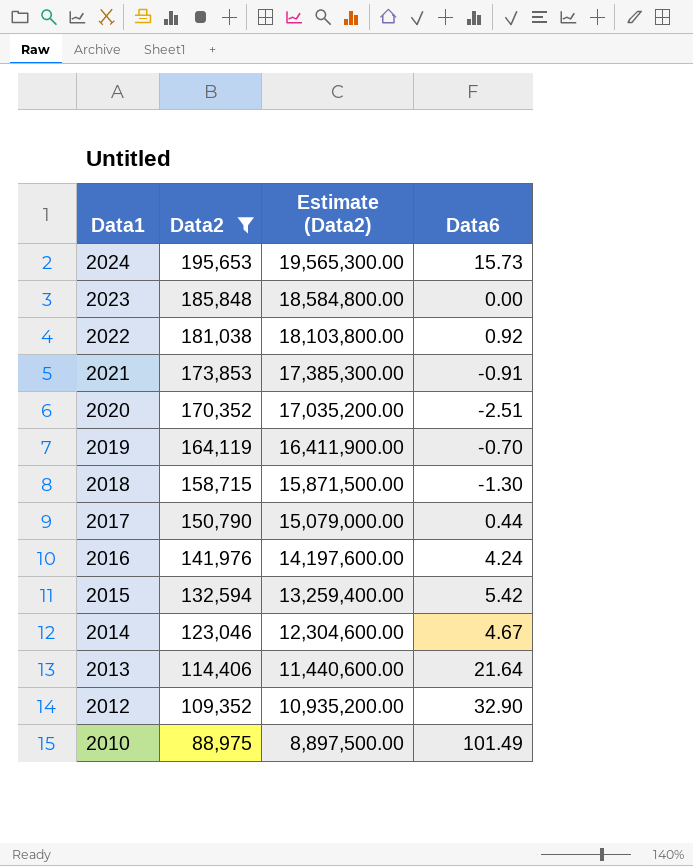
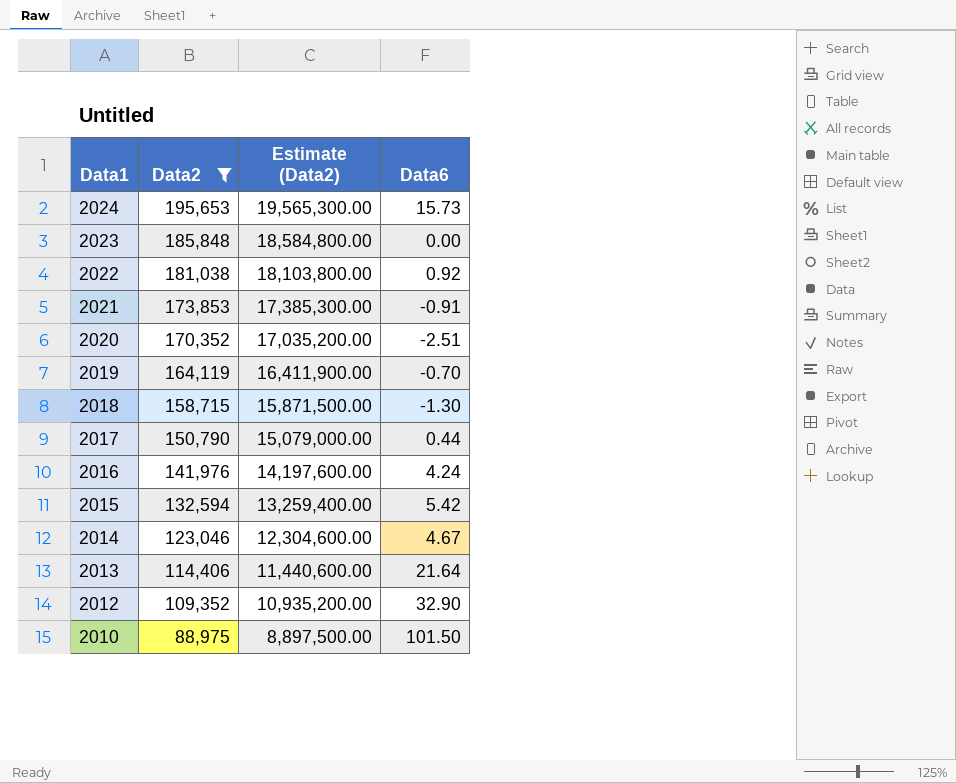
2010 | Data6: 101.49 -> 101.50

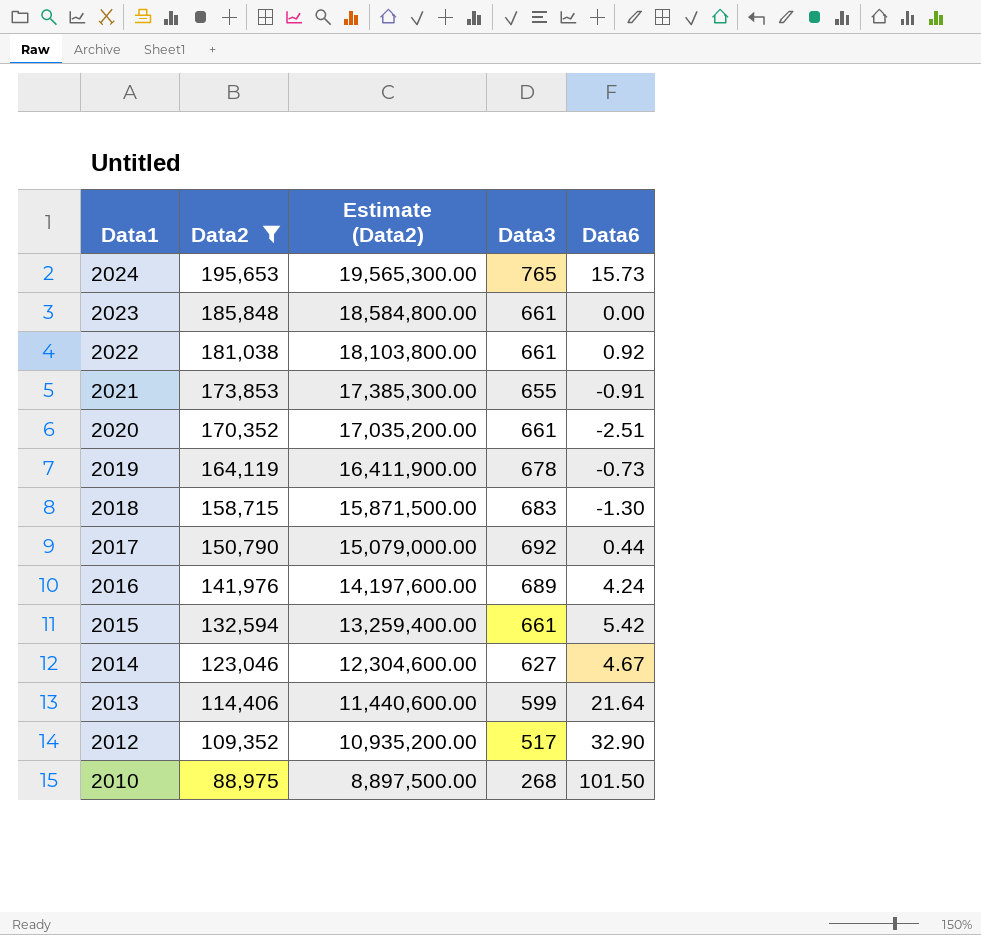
column Data3 | position: none -> 4
2019 | Data6: -0.70 -> -0.73

